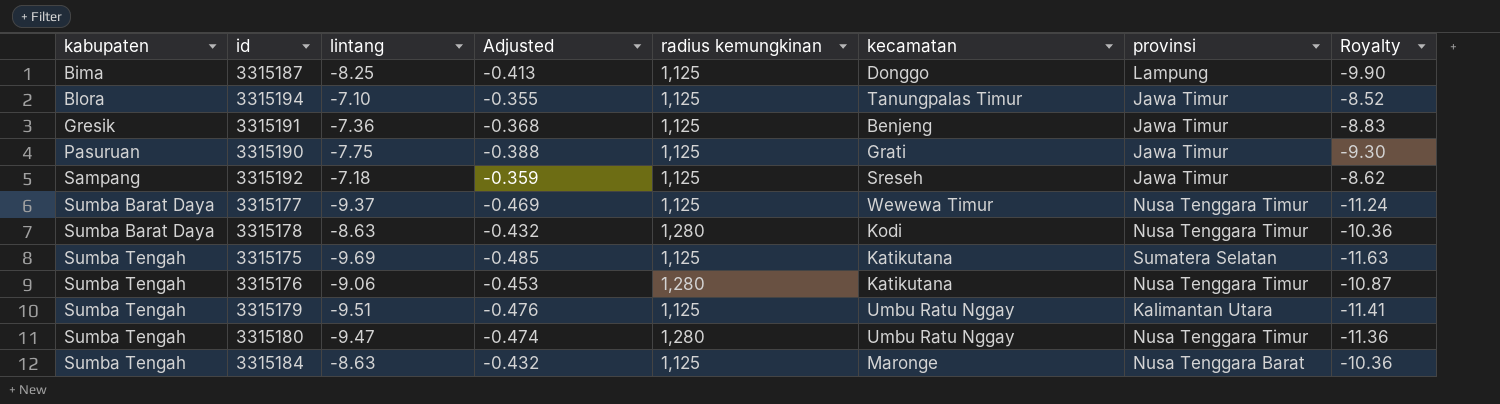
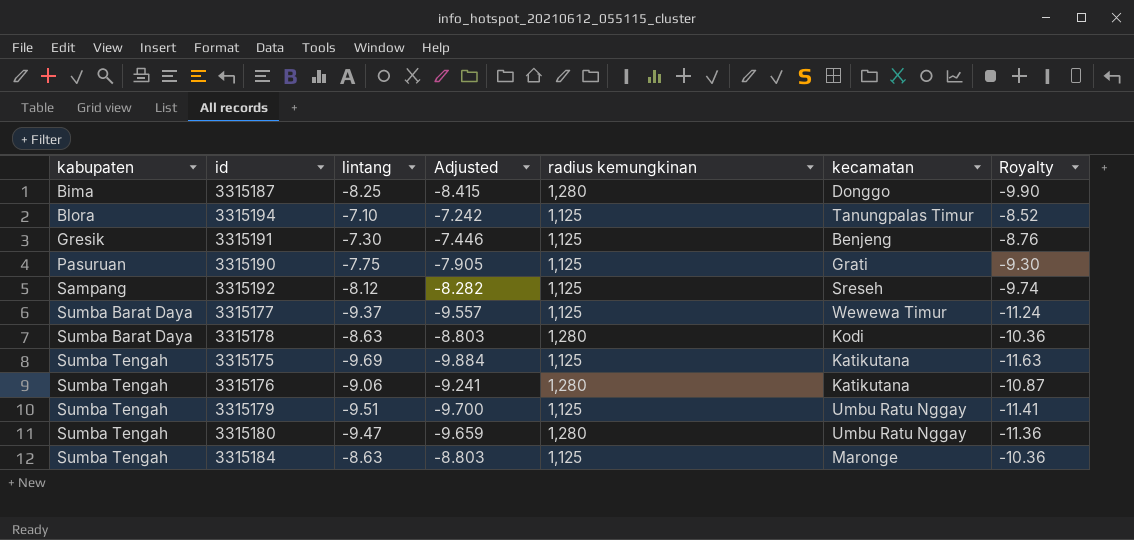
column provinsi | position: 7 -> none
column Adjusted | formula: [lintang] * 0.05 -> [lintang] * 1.02
3315187 | radius kemungkinan: 1,125 -> 1,280
3315191 | lintang: -7.36 -> -7.30
3315191 | Royalty: -8.83 -> -8.76
3315192 | lintang: -7.18 -> -8.12
3315192 | Royalty: -8.62 -> -9.74

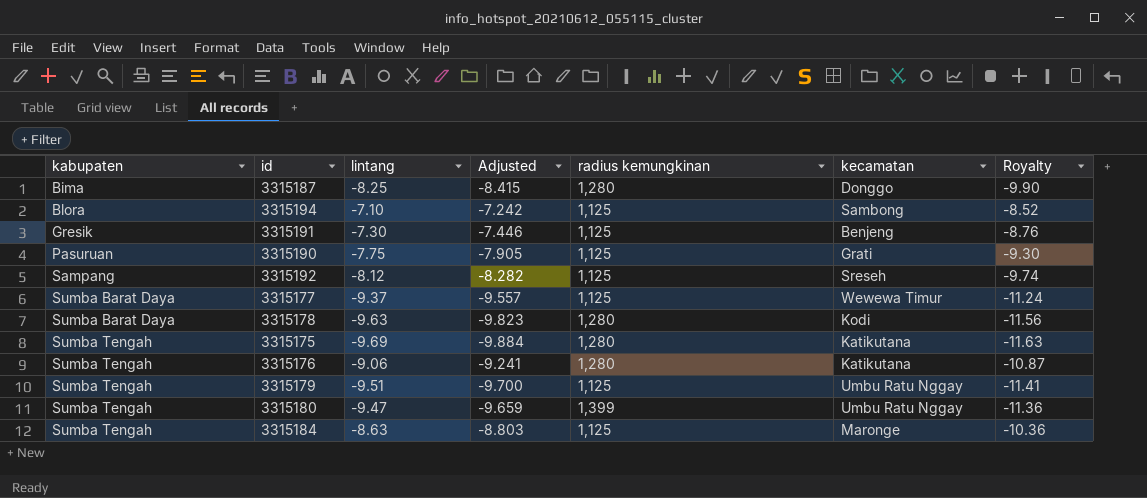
3315194 | kecamatan: Tanungpalas Timur -> Sambong
3315178 | lintang: -8.63 -> -9.63
3315178 | Adjusted: -8.803 -> -9.823
3315178 | Royalty: -10.36 -> -11.56
3315175 | radius kemungkinan: 1,125 -> 1,280
3315180 | radius kemungkinan: 1,280 -> 1,399

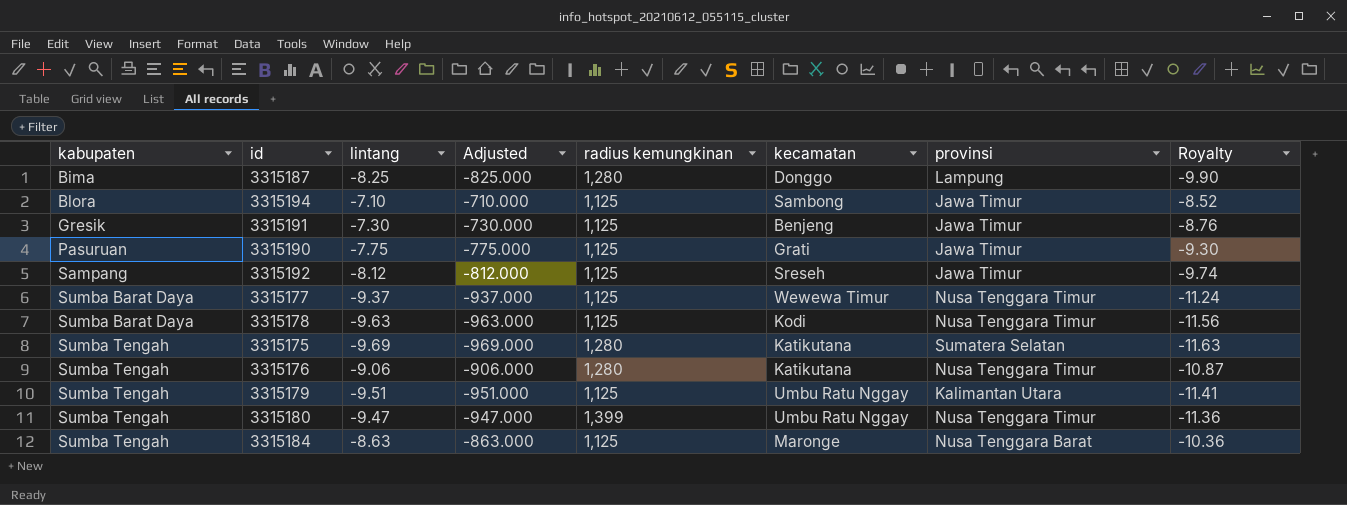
column Adjusted | formula: [lintang] * 1.02 -> [lintang] * 100
column provinsi | position: none -> 7
3315178 | radius kemungkinan: 1,280 -> 1,125

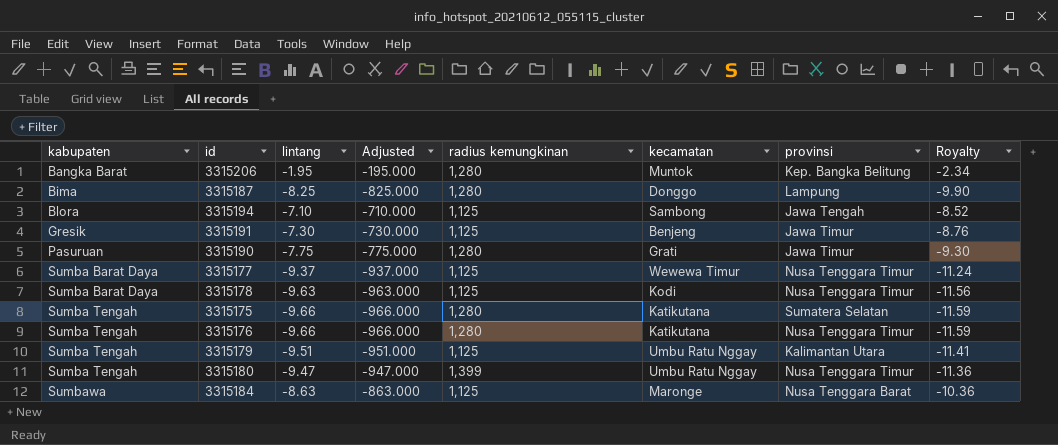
row 3315192: Sampang | -8.12 | -812.000 | 1,125 | Sreseh | Jawa Timur | -9.74 -> none
row 3315206: none -> Bangka Barat | -1.95 | -195.000 | 1,280 | Muntok | Kep. Bangka Belitung | -2.34
3315194 | provinsi: Jawa Timur -> Jawa Tengah
3315190 | radius kemungkinan: 1,125 -> 1,280
3315175 | lintang: -9.69 -> -9.66
3315175 | Adjusted: -969.000 -> -966.000
3315175 | Royalty: -11.63 -> -11.59
3315176 | lintang: -9.06 -> -9.66
3315176 | Adjusted: -906.000 -> -966.000
3315176 | Royalty: -10.87 -> -11.59
3315184 | kabupaten: Sumba Tengah -> Sumbawa

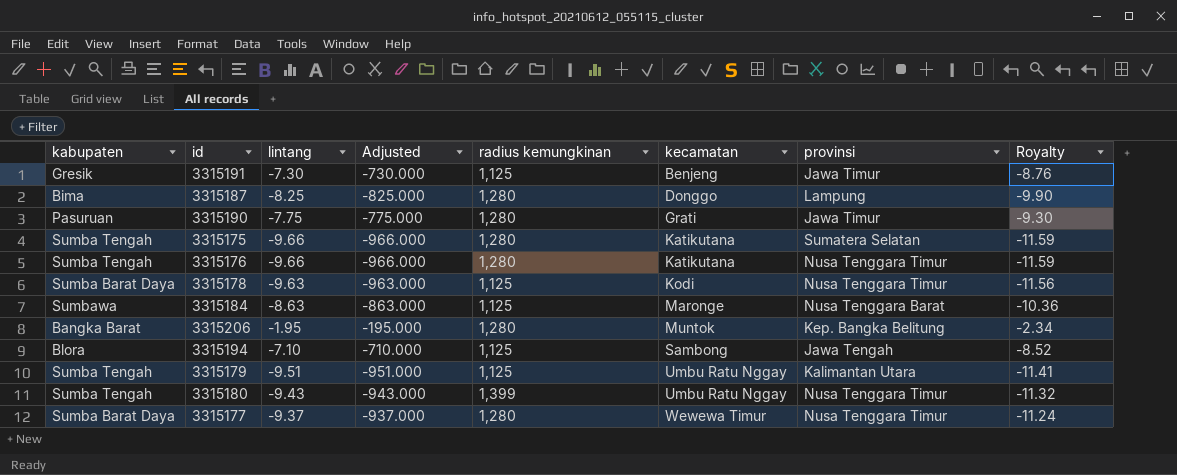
row order: kabupaten ascending -> kecamatan ascending
3315180 | lintang: -9.47 -> -9.43
3315180 | Adjusted: -947.000 -> -943.000
3315180 | Royalty: -11.36 -> -11.32
3315177 | radius kemungkinan: 1,125 -> 1,280

